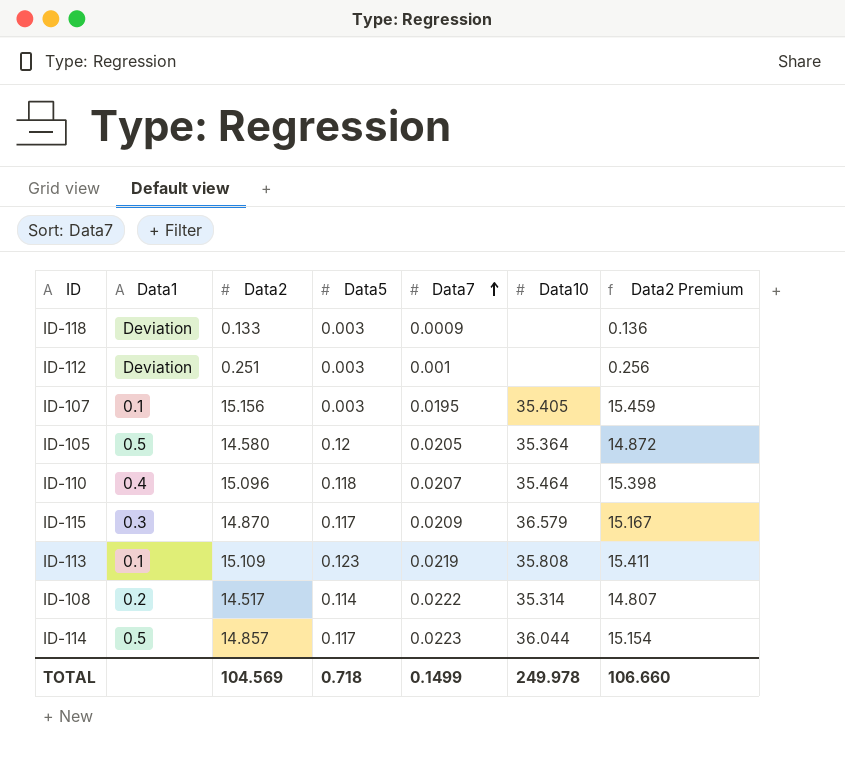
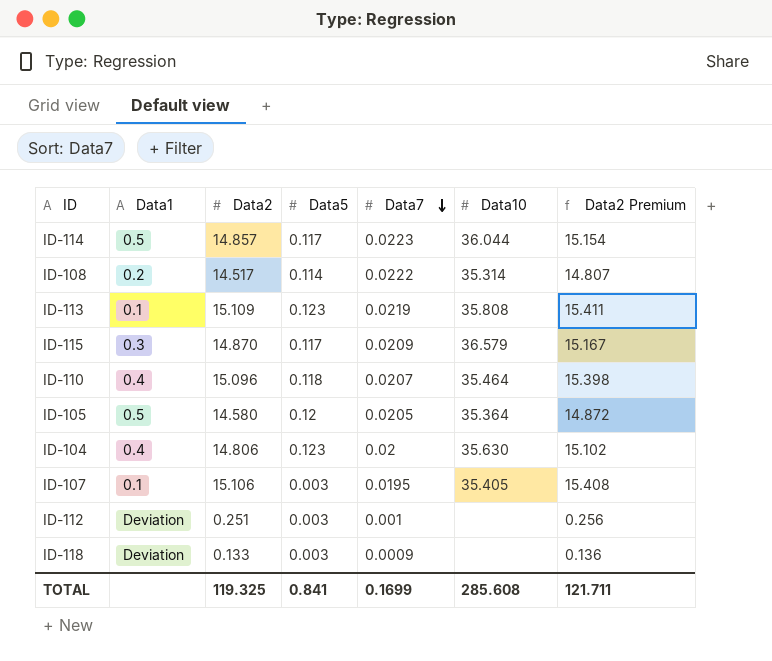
row order: Data7 ascending -> Data7 descending
row ID-104: none -> 0.4 | 14.806 | 0.123 | 0.02 | 35.630 | 15.102
ID-107 | Data2: 15.156 -> 15.106
ID-107 | Data2 Premium: 15.459 -> 15.408
TOTAL | Data2: 104.569 -> 119.325
TOTAL | Data5: 0.718 -> 0.841
TOTAL | Data7: 0.1499 -> 0.1699
TOTAL | Data10: 249.978 -> 285.608
TOTAL | Data2 Premium: 106.660 -> 121.711

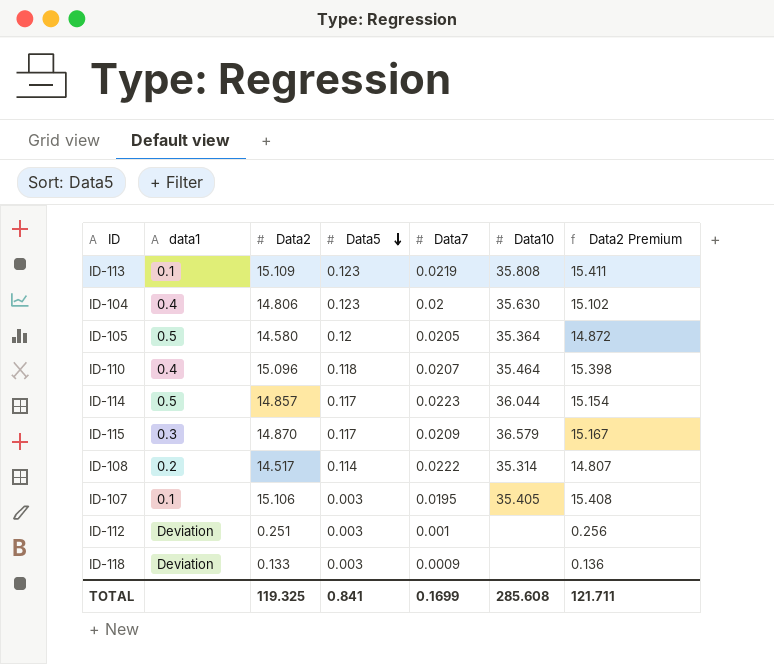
row order: Data7 descending -> Data5 descending
column name: Data1 -> data1

